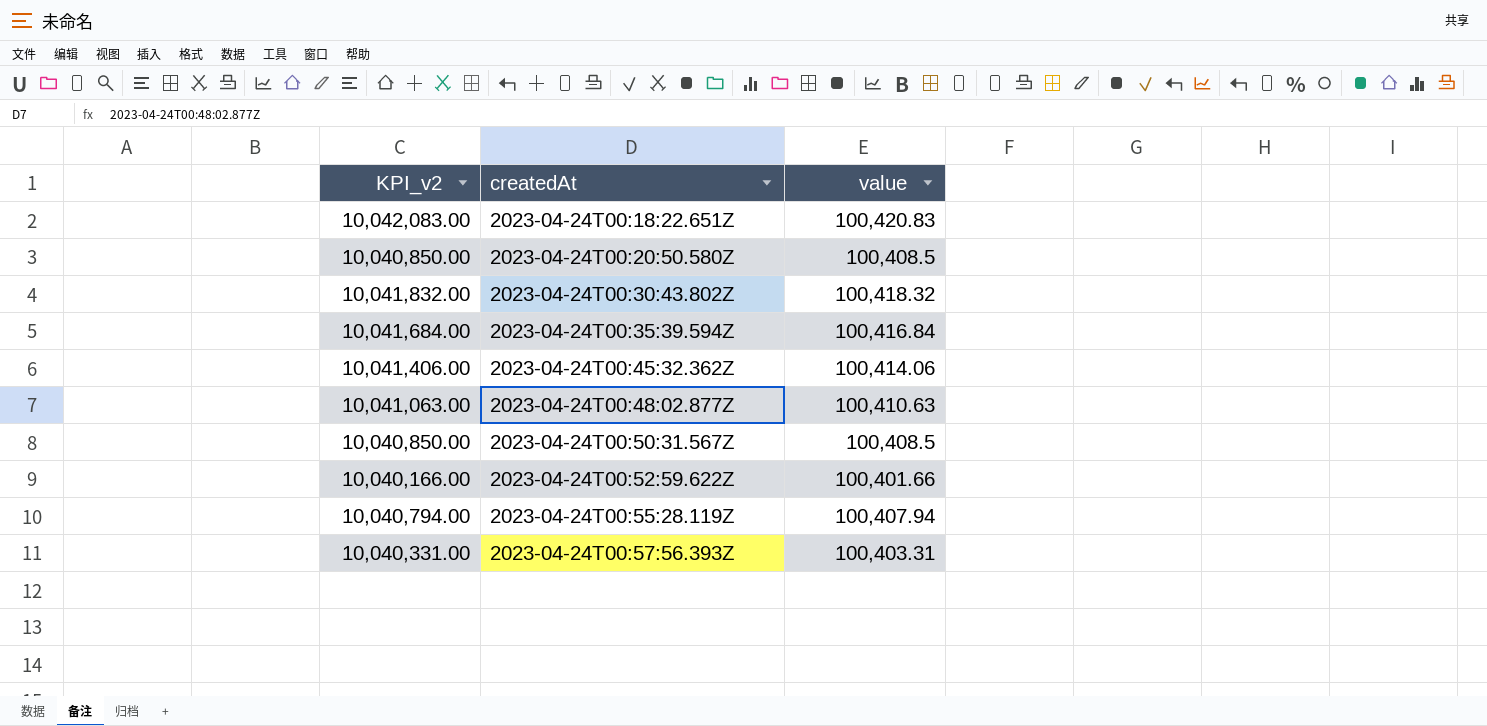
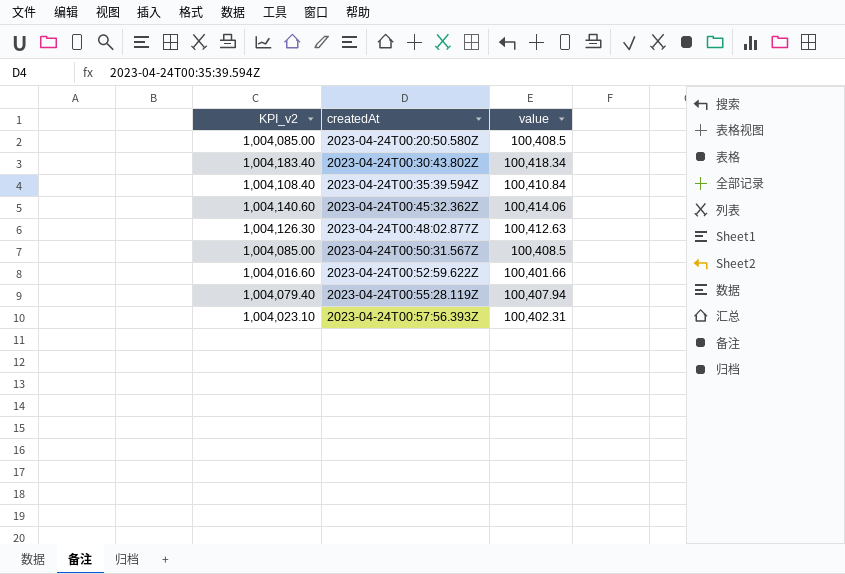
column KPI_v2 | formula: [value] * 100 -> [value] * 10
row 2023-04-24T00:18:22.651Z: 10,042,083.00 | 100,420.83 -> none
2023-04-24T00:30:43.802Z | value: 100,418.32 -> 100,418.34
2023-04-24T00:35:39.594Z | value: 100,416.84 -> 100,410.84
2023-04-24T00:48:02.877Z | value: 100,410.63 -> 100,412.63
2023-04-24T00:57:56.393Z | value: 100,403.31 -> 100,402.31

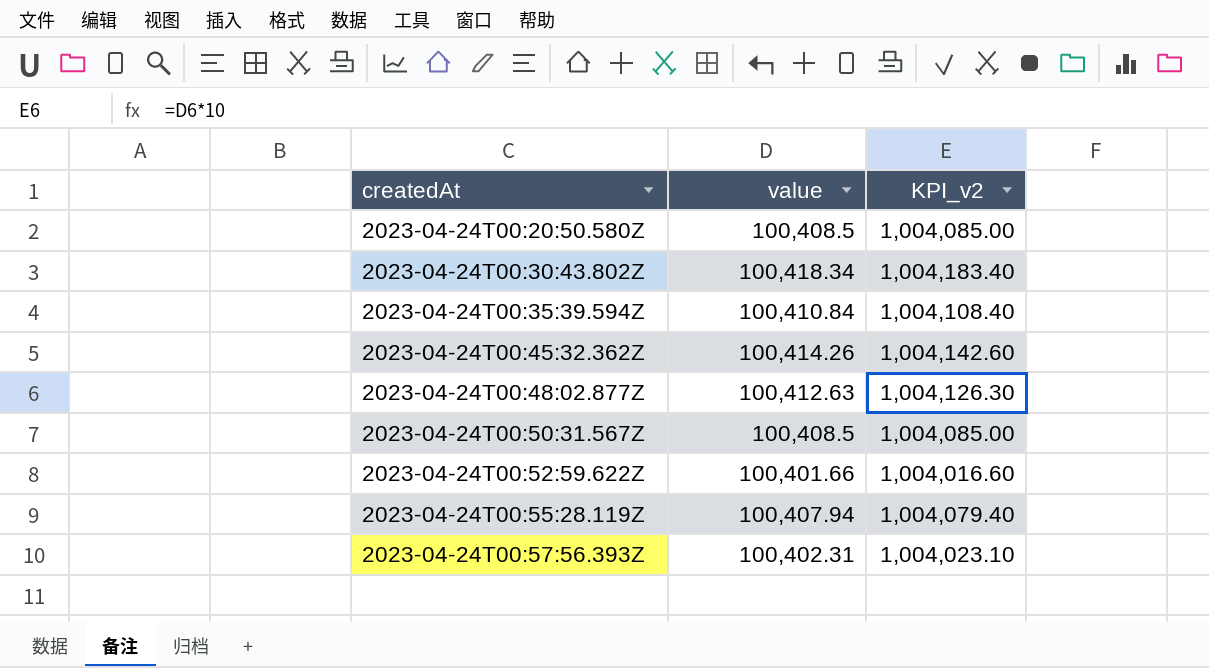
column KPI_v2 | position: 1 -> 3
2023-04-24T00:45:32.362Z | value: 100,414.06 -> 100,414.26
2023-04-24T00:45:32.362Z | KPI_v2: 1,004,140.60 -> 1,004,142.60

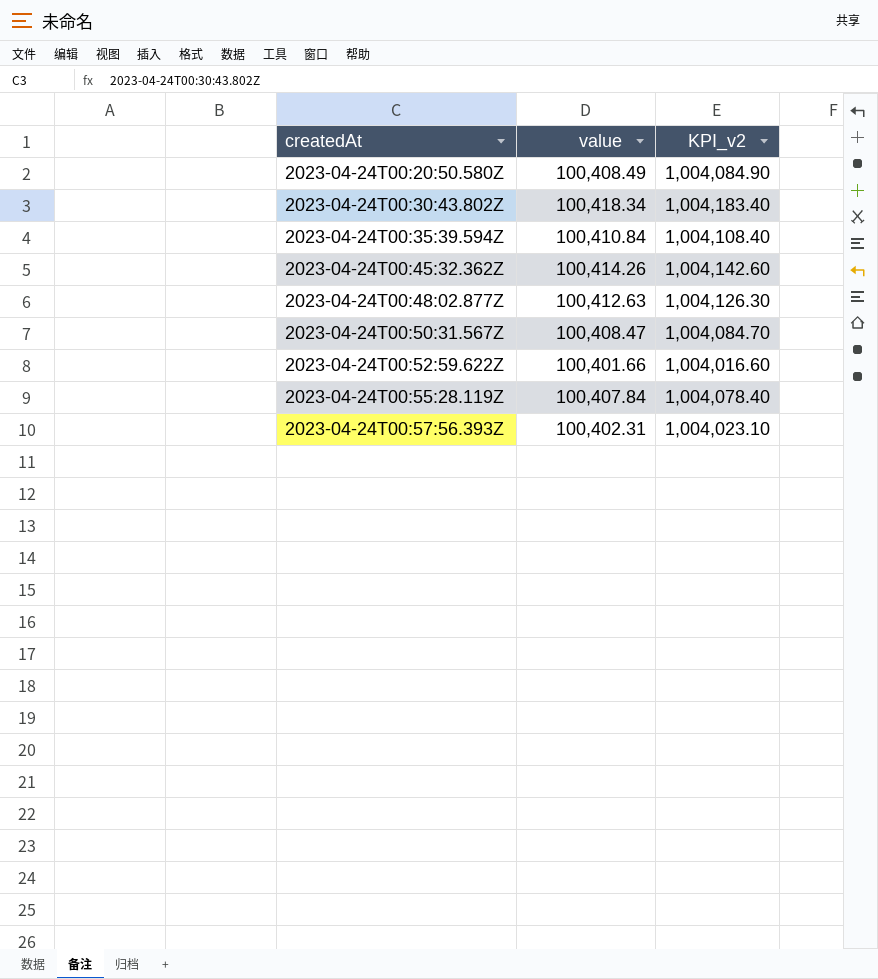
2023-04-24T00:20:50.580Z | value: 100,408.5 -> 100,408.49
2023-04-24T00:20:50.580Z | KPI_v2: 1,004,085.00 -> 1,004,084.90
2023-04-24T00:50:31.567Z | value: 100,408.5 -> 100,408.47
2023-04-24T00:50:31.567Z | KPI_v2: 1,004,085.00 -> 1,004,084.70
2023-04-24T00:55:28.119Z | value: 100,407.94 -> 100,407.84
2023-04-24T00:55:28.119Z | KPI_v2: 1,004,079.40 -> 1,004,078.40

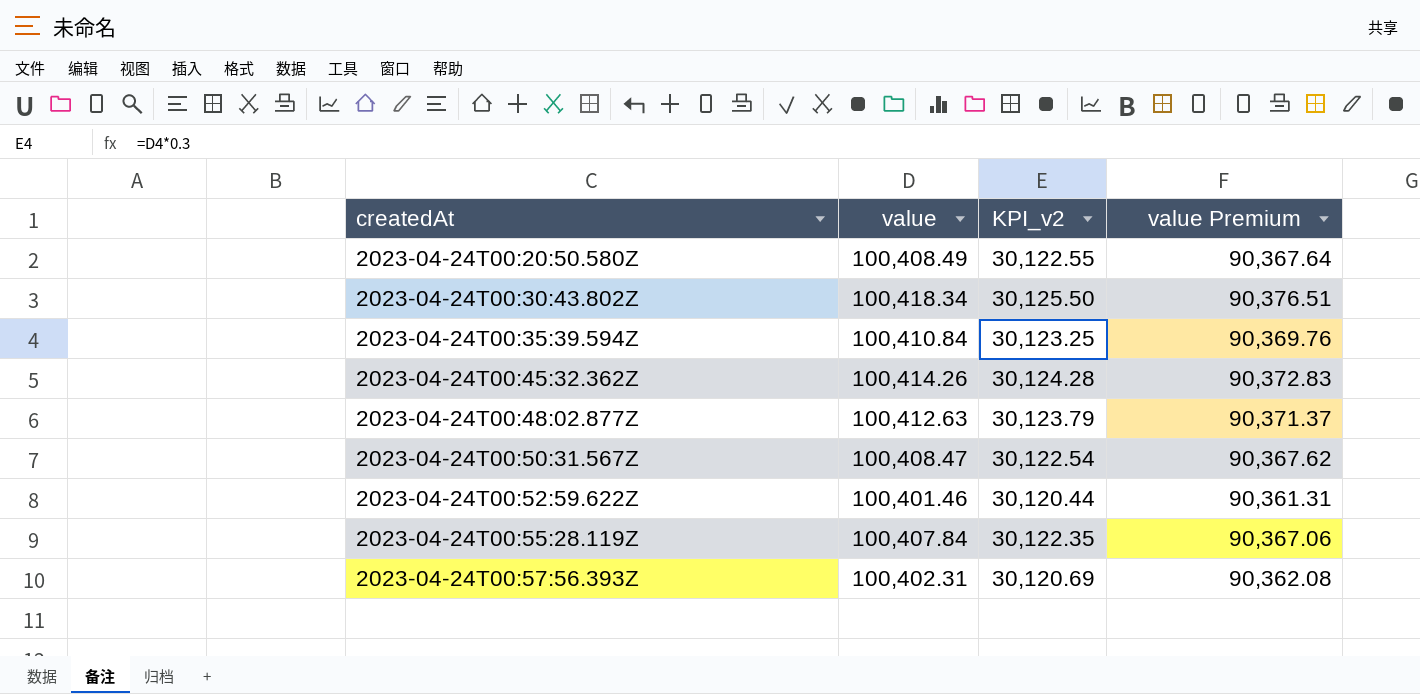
column KPI_v2 | formula: [value] * 10 -> [value] * 0.3
column value Premium | formula: none -> [value] * 0.9
2023-04-24T00:52:59.622Z | value: 100,401.66 -> 100,401.46

